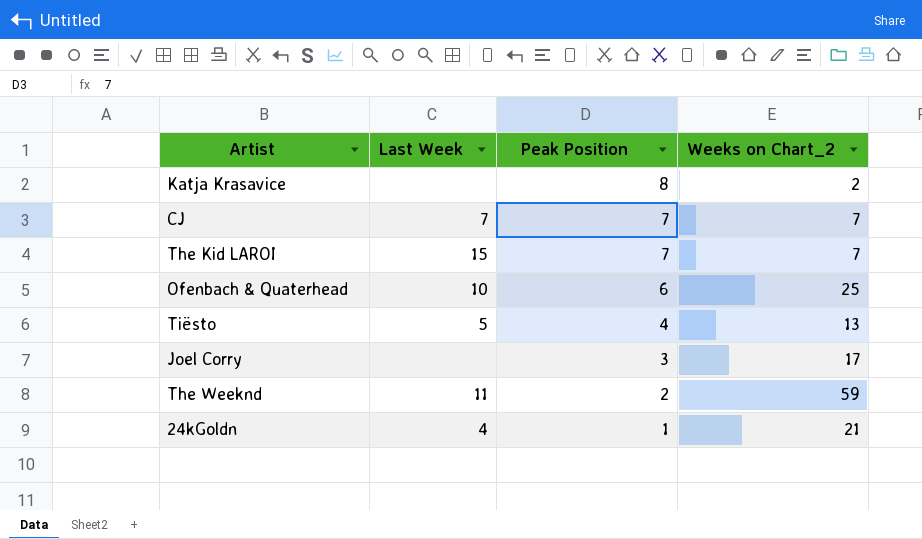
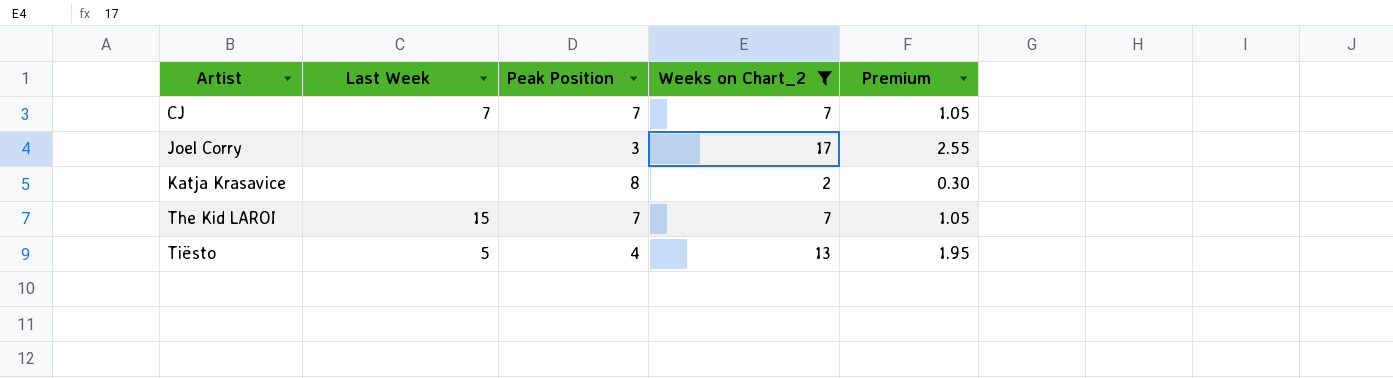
filter: none -> Weeks on Chart_2 <= 17
row order: Peak Position descending -> Artist ascending
column Premium | formula: none -> [Weeks on Chart_2] * 0.15

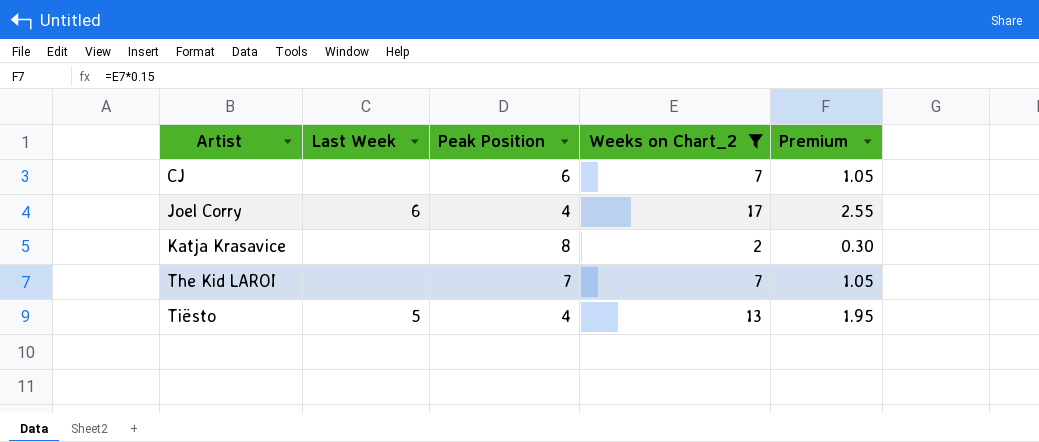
CJ | Last Week: 7 -> none
CJ | Peak Position: 7 -> 6
Joel Corry | Last Week: none -> 6
Joel Corry | Peak Position: 3 -> 4
The Kid LAROI | Last Week: 15 -> none

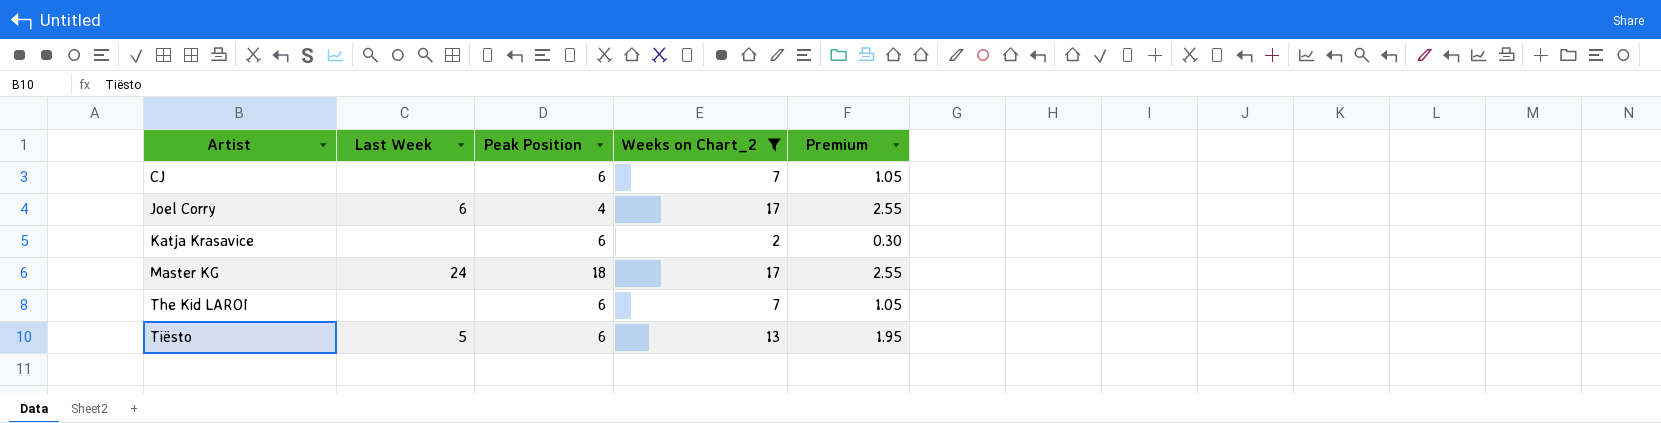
Katja Krasavice | Peak Position: 8 -> 6
row Master KG: none -> 24 | 18 | 17 | 2.55
The Kid LAROI | Peak Position: 7 -> 6
Tiësto | Peak Position: 4 -> 6

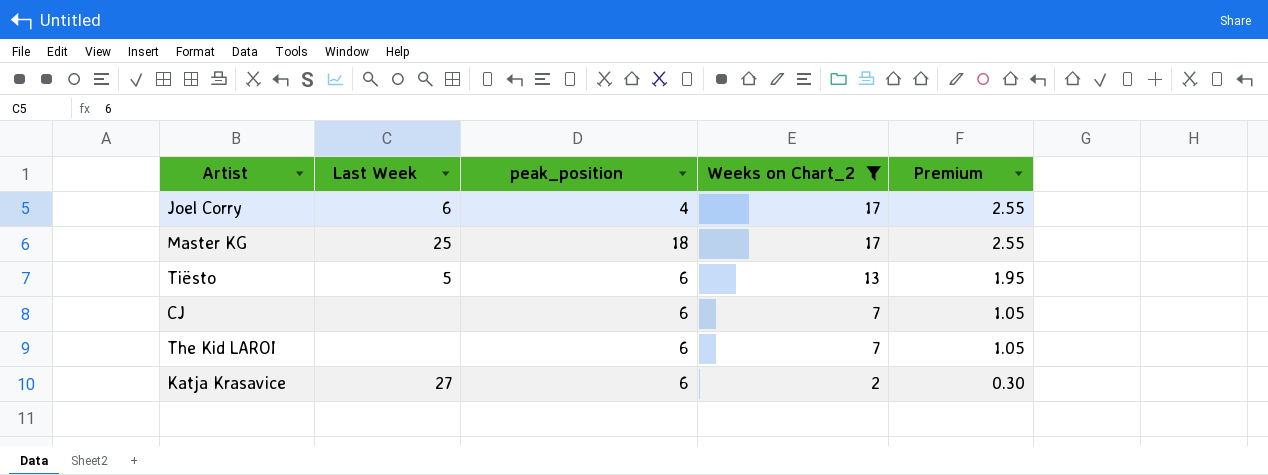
row order: Artist ascending -> Weeks on Chart_2 descending
column name: Peak Position -> peak_position
Master KG | Last Week: 24 -> 25
Katja Krasavice | Last Week: none -> 27

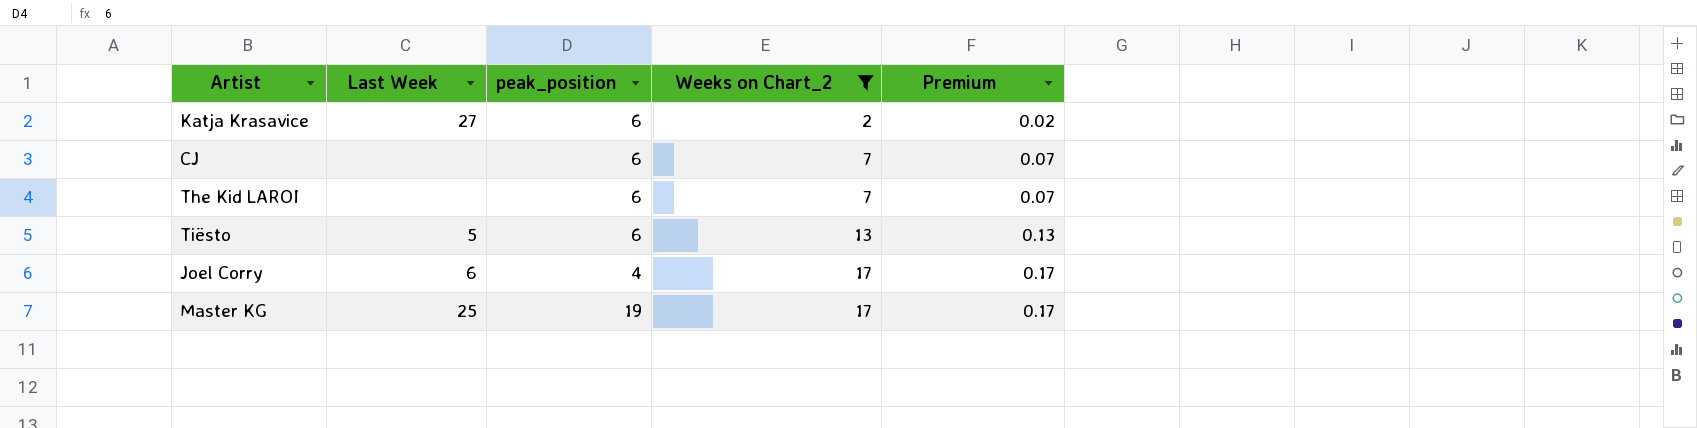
row order: Weeks on Chart_2 descending -> Weeks on Chart_2 ascending
column Premium | formula: [Weeks on Chart_2] * 0.15 -> [Weeks on Chart_2] * 0.01
Master KG | peak_position: 18 -> 19

